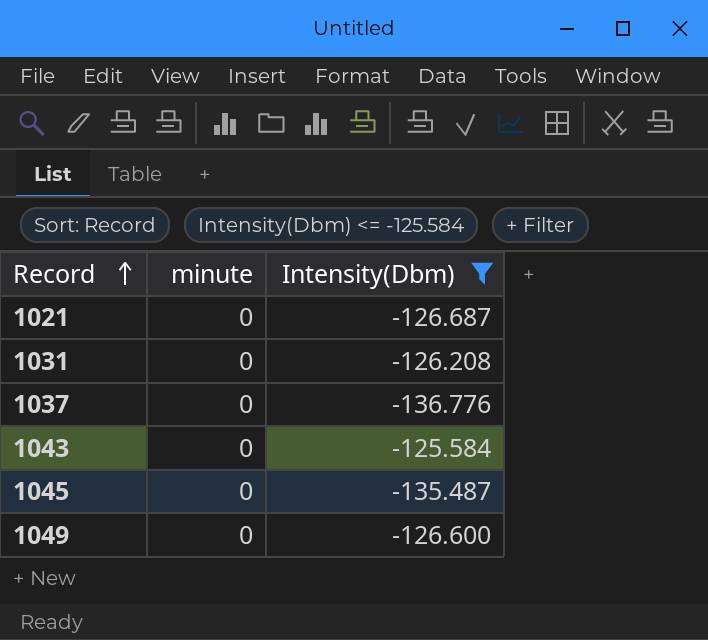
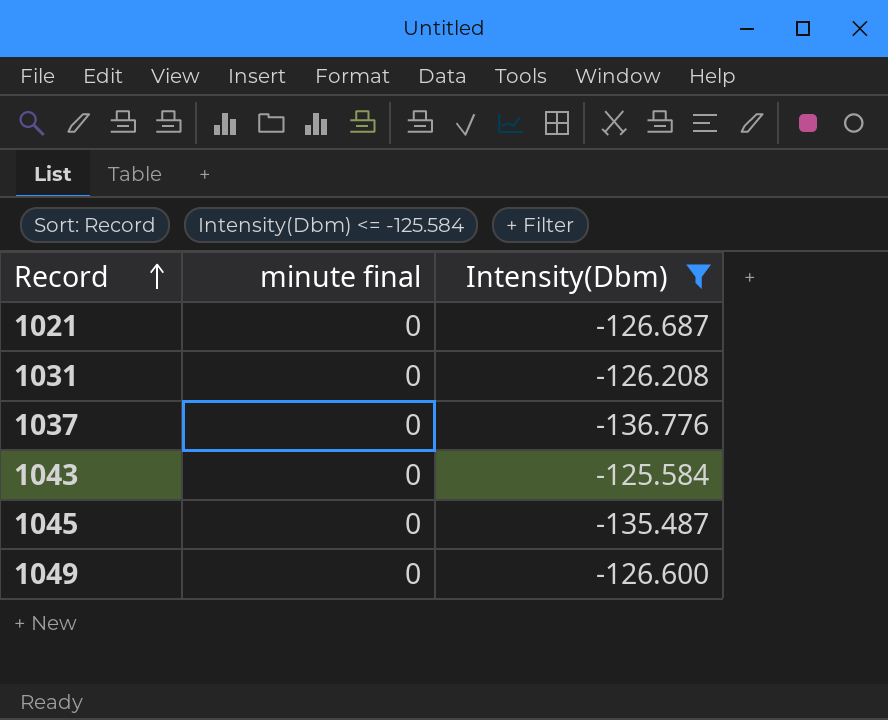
column name: minute -> minute final

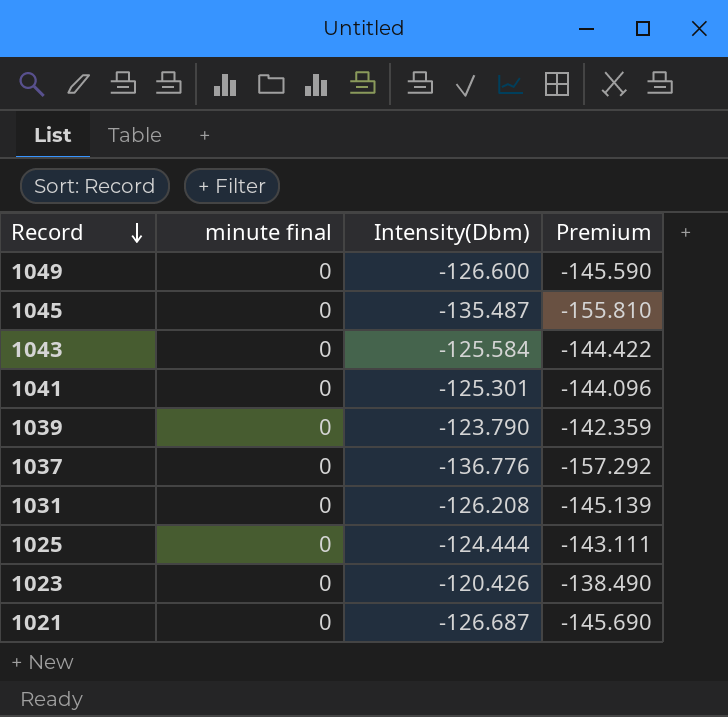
filter: Intensity(Dbm) <= -125.584 -> none
row order: Record ascending -> Record descending
column Premium | formula: none -> [Intensity(Dbm)] * 1.15

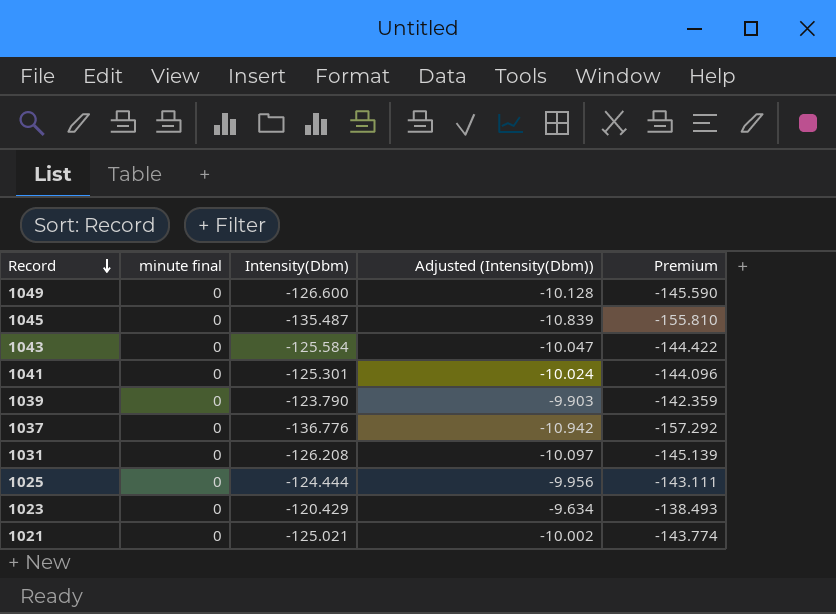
column Adjusted (Intensity(Dbm)) | formula: none -> [Intensity(Dbm)] * 0.08
1023 | Intensity(Dbm): -120.426 -> -120.429
1023 | Premium: -138.490 -> -138.493
1021 | Intensity(Dbm): -126.687 -> -125.021
1021 | Premium: -145.690 -> -143.774

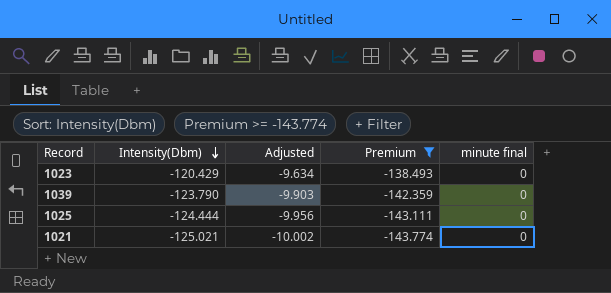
filter: none -> Premium >= -143.774
row order: Record descending -> Intensity(Dbm) descending
column name: Adjusted (Intensity(Dbm)) -> Adjusted
column minute final | position: 2 -> 5

